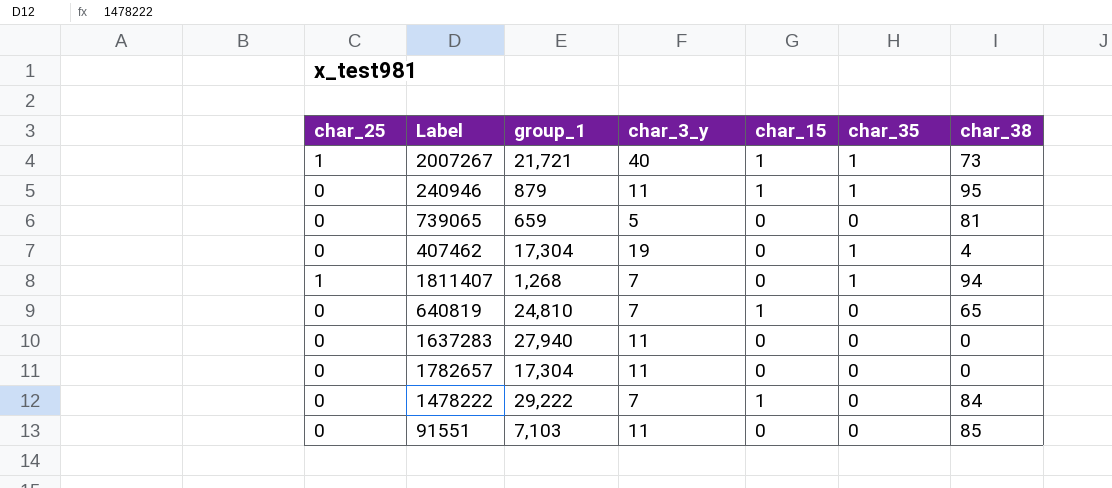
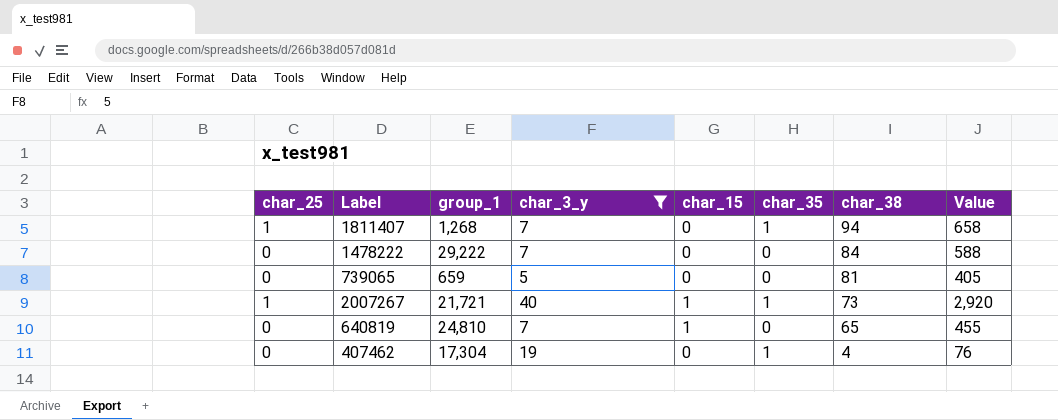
filter: none -> char_3_y != 11
row order: none -> char_38 descending
column Value | formula: none -> [char_3_y] * [char_38]
1478222 | char_15: 1 -> 0

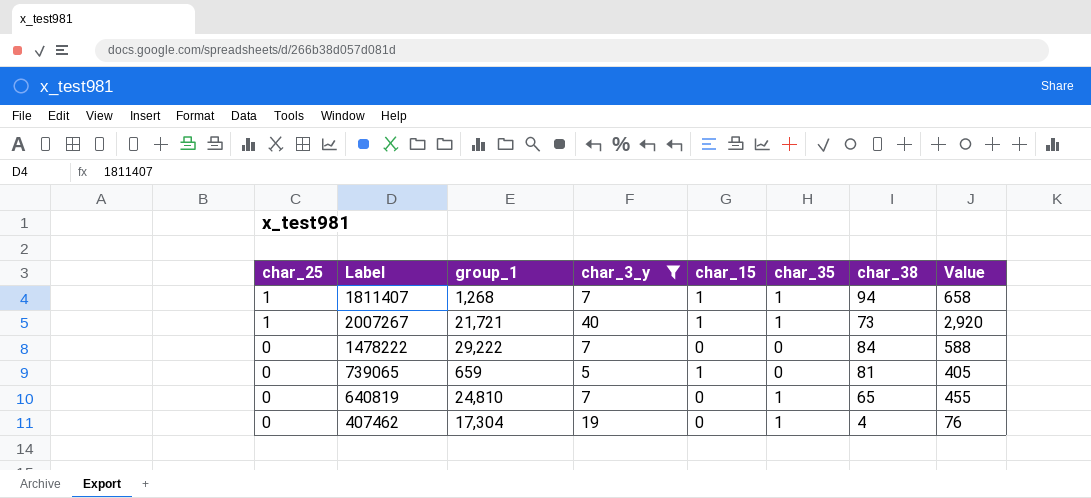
row order: char_38 descending -> char_25 descending
1811407 | char_15: 0 -> 1
739065 | char_15: 0 -> 1
640819 | char_15: 1 -> 0
640819 | char_35: 0 -> 1

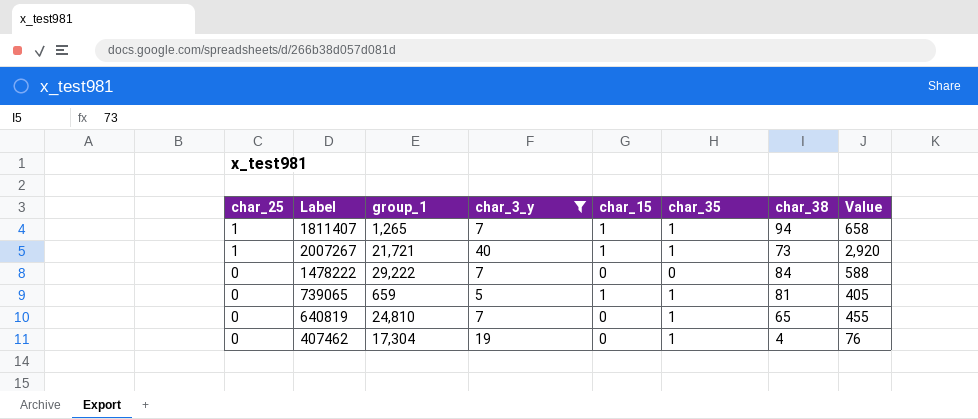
1811407 | group_1: 1,268 -> 1,265
739065 | char_35: 0 -> 1

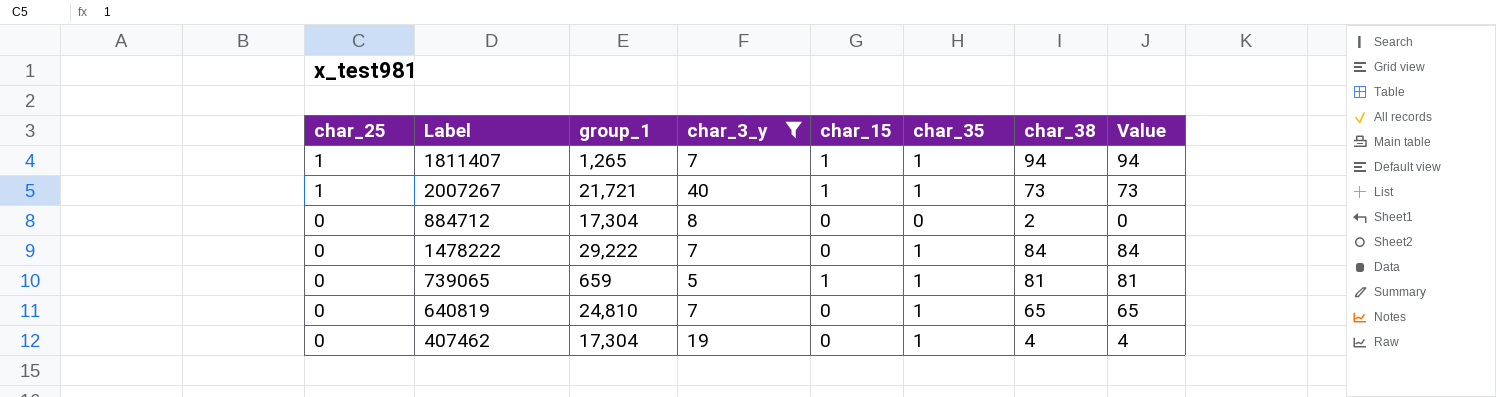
column Value | formula: [char_3_y] * [char_38] -> [char_35] * [char_38]
row 884712: none -> 0 | 17,304 | 8 | 0 | 0 | 2 | 0
1478222 | char_35: 0 -> 1

